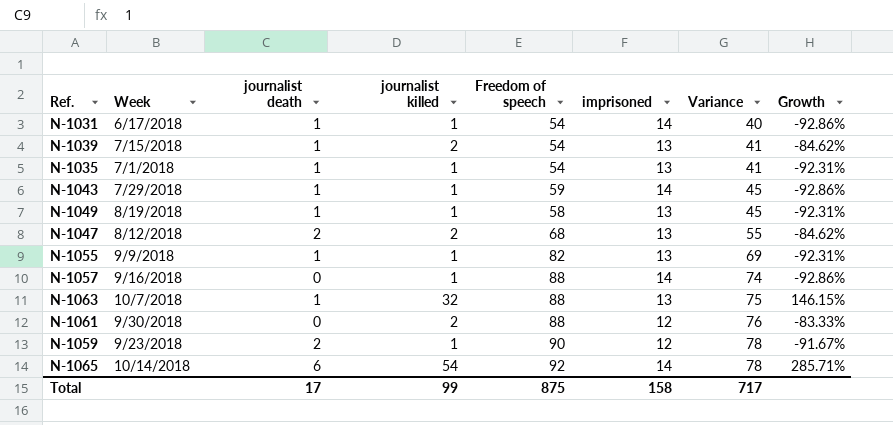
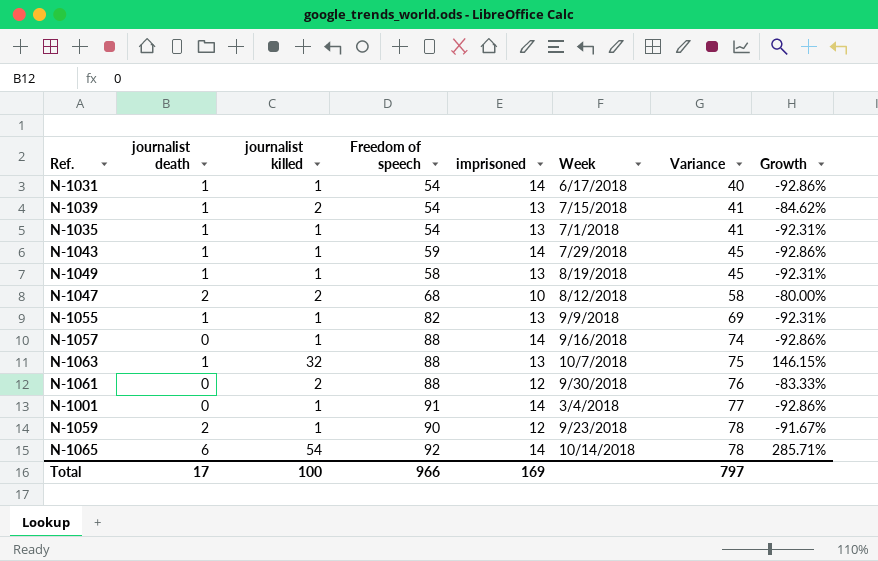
column Week | position: 2 -> 6
N-1047 | imprisoned: 13 -> 10
N-1047 | Variance: 55 -> 58
N-1047 | Growth: -84.62% -> -80.00%
row N-1001: none -> 0 | 1 | 91 | 14 | 3/4/2018 | 77 | -92.86%
Total | journalist killed: 99 -> 100
Total | Freedom of speech: 875 -> 966
Total | imprisoned: 158 -> 169
Total | Variance: 717 -> 797

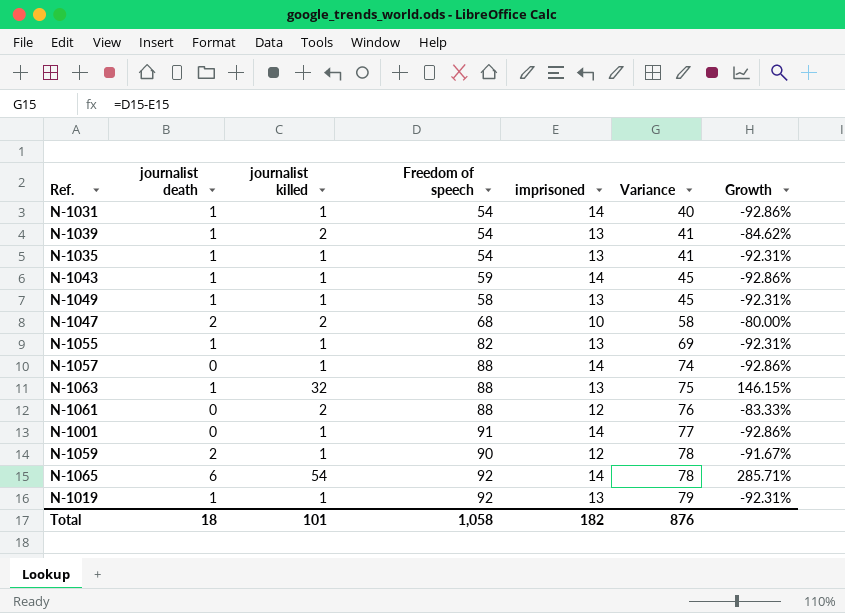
column Week | position: 6 -> none
row N-1019: none -> 1 | 1 | 92 | 13 | 79 | -92.31%
Total | journalist death: 17 -> 18
Total | journalist killed: 100 -> 101
Total | Freedom of speech: 966 -> 1,058
Total | imprisoned: 169 -> 182
Total | Variance: 797 -> 876

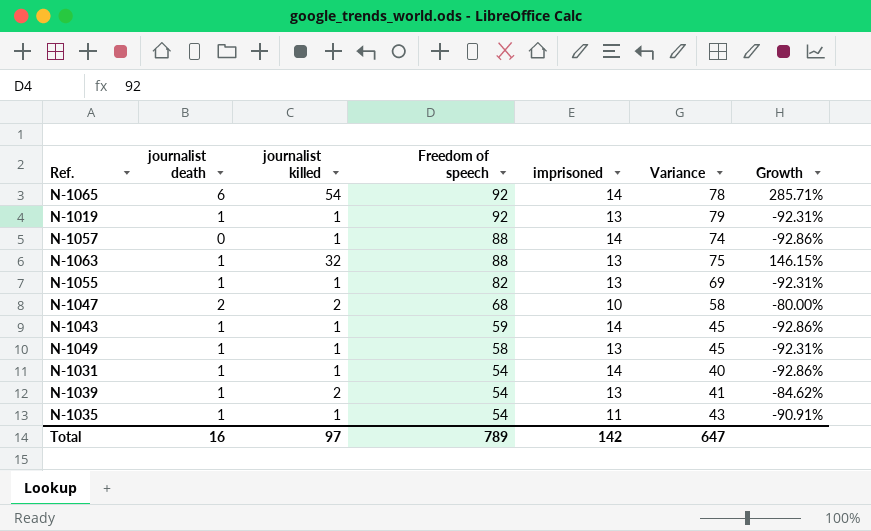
row order: Variance ascending -> Freedom of speech descending
row N-1061: 0 | 2 | 88 | 12 | 76 | -83.33% -> none
row N-1001: 0 | 1 | 91 | 14 | 77 | -92.86% -> none
row N-1059: 2 | 1 | 90 | 12 | 78 | -91.67% -> none
N-1035 | imprisoned: 13 -> 11
N-1035 | Variance: 41 -> 43
N-1035 | Growth: -92.31% -> -90.91%
Total | journalist death: 18 -> 16
Total | journalist killed: 101 -> 97
Total | Freedom of speech: 1,058 -> 789
Total | imprisoned: 182 -> 142
Total | Variance: 876 -> 647

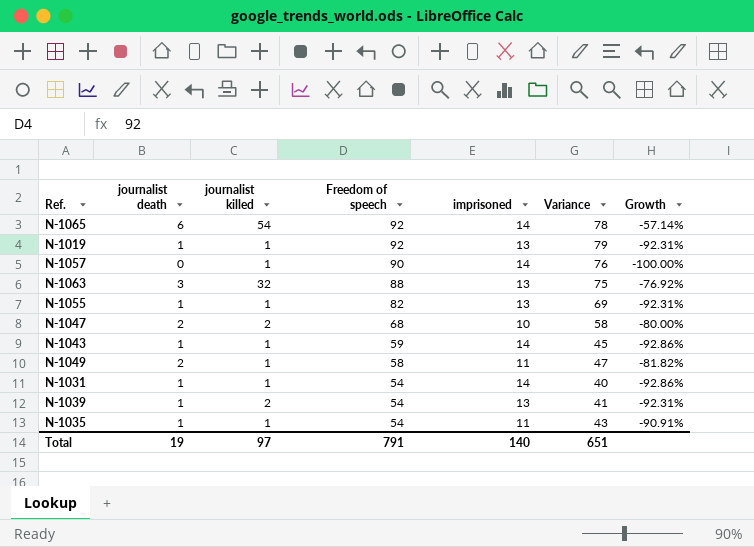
column Growth | formula: ([journalist killed] - [imprisoned]) / [imprisoned] -> ([journalist death] - [imprisoned]) / [imprisoned]
N-1057 | Freedom of speech: 88 -> 90
N-1057 | Variance: 74 -> 76
N-1063 | journalist death: 1 -> 3
N-1049 | journalist death: 1 -> 2
N-1049 | imprisoned: 13 -> 11
N-1049 | Variance: 45 -> 47
Total | journalist death: 16 -> 19
Total | Freedom of speech: 789 -> 791
Total | imprisoned: 142 -> 140
Total | Variance: 647 -> 651

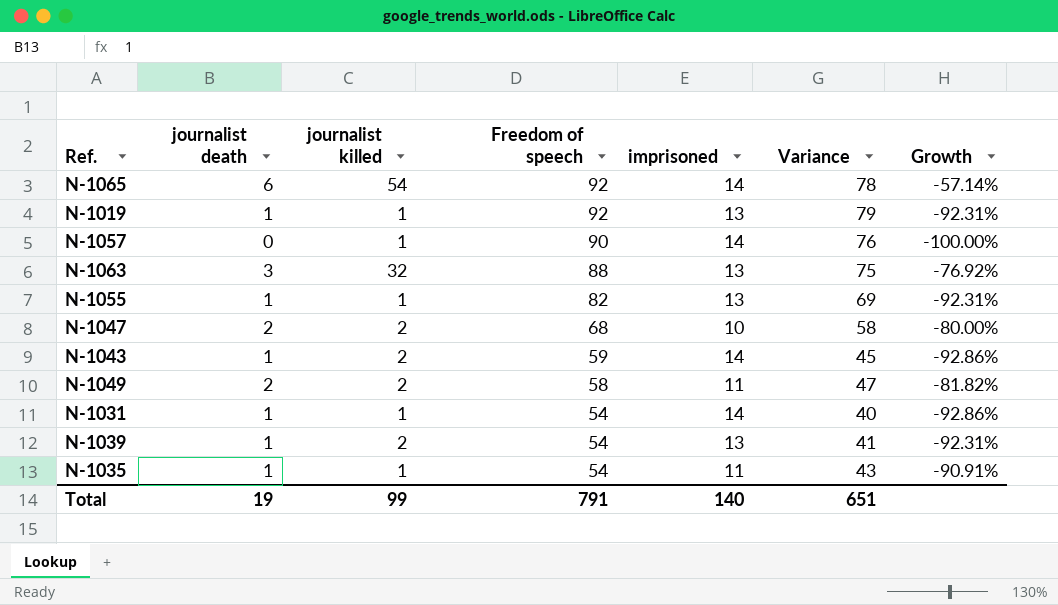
N-1043 | journalist killed: 1 -> 2
N-1049 | journalist killed: 1 -> 2
Total | journalist killed: 97 -> 99

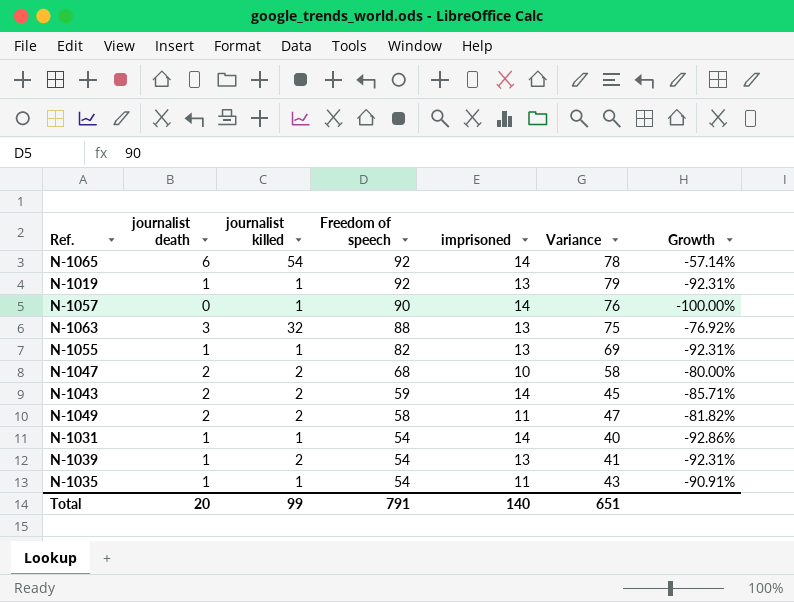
N-1043 | journalist death: 1 -> 2
N-1043 | Growth: -92.86% -> -85.71%
Total | journalist death: 19 -> 20

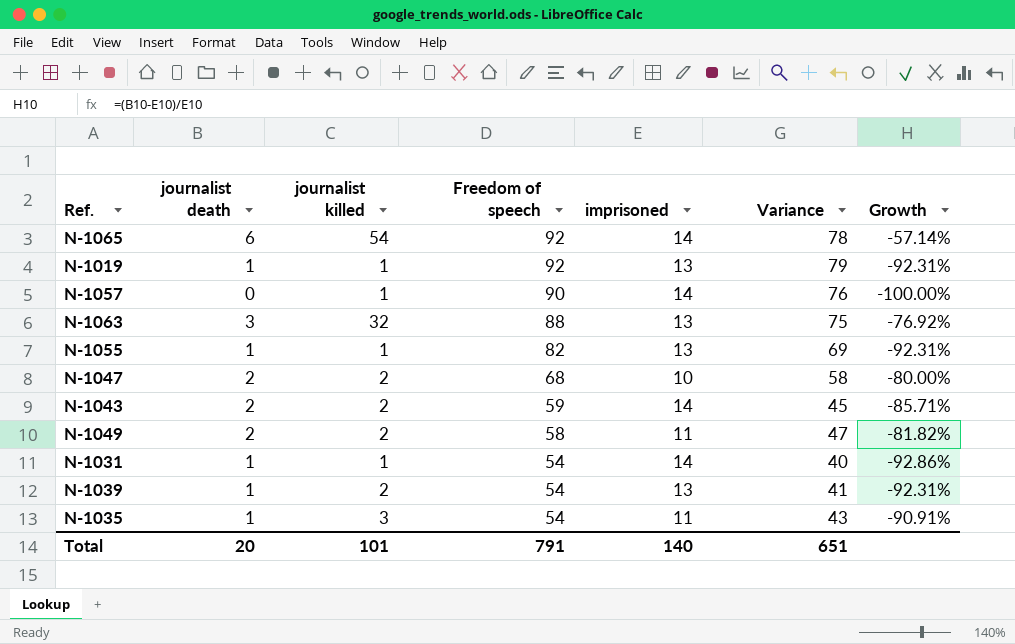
N-1035 | journalist killed: 1 -> 3
Total | journalist killed: 99 -> 101

